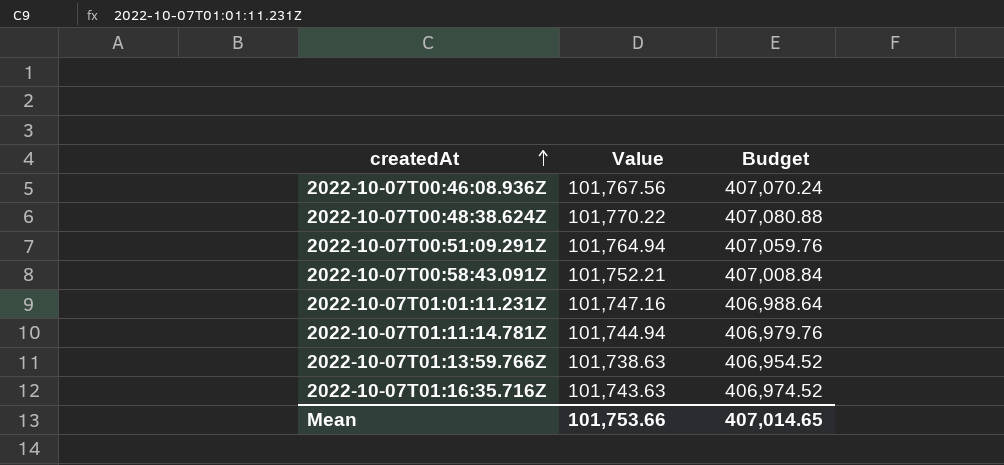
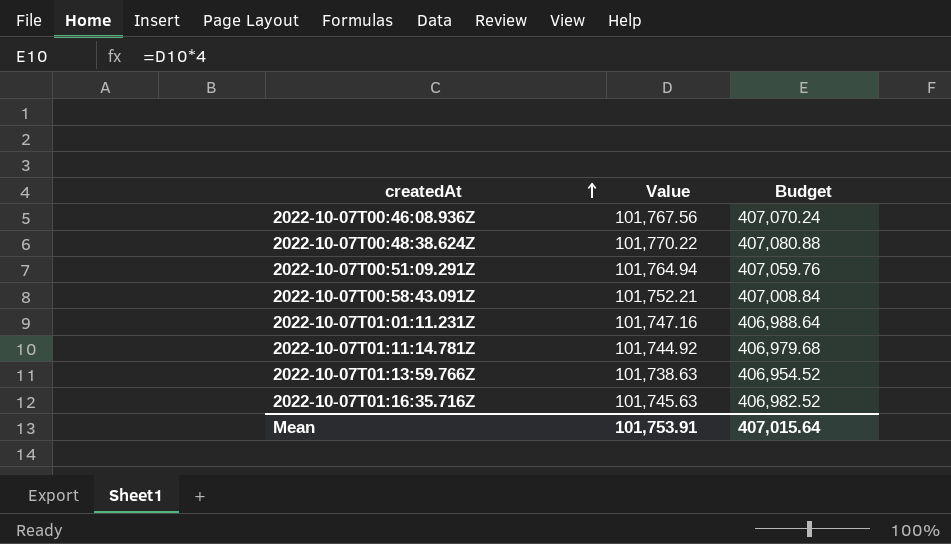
2022-10-07T01:11:14.781Z | Value: 101,744.94 -> 101,744.92
2022-10-07T01:11:14.781Z | Budget: 406,979.76 -> 406,979.68
2022-10-07T01:16:35.716Z | Value: 101,743.63 -> 101,745.63
2022-10-07T01:16:35.716Z | Budget: 406,974.52 -> 406,982.52
Mean | Value: 101,753.66 -> 101,753.91
Mean | Budget: 407,014.65 -> 407,015.64

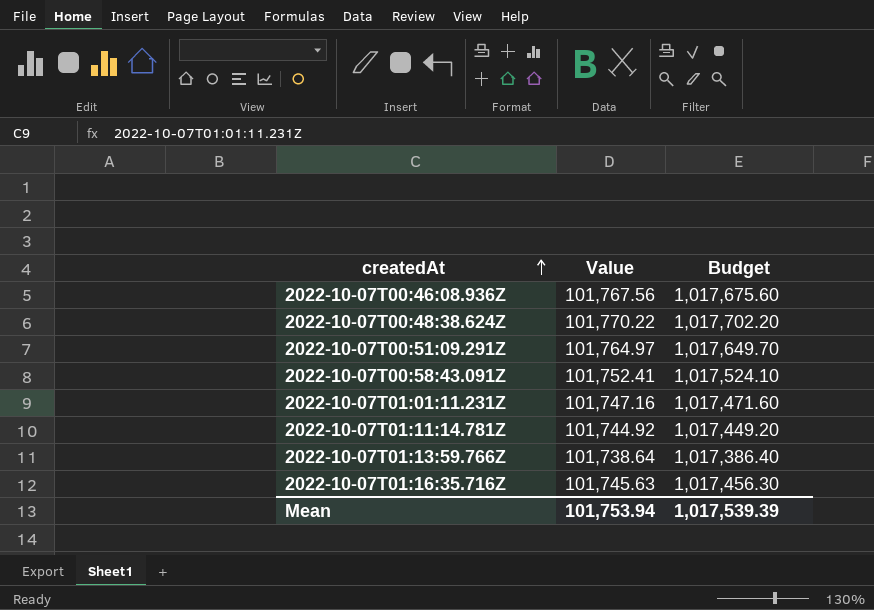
column Budget | formula: [Value] * 4 -> [Value] * 10
2022-10-07T00:51:09.291Z | Value: 101,764.94 -> 101,764.97
2022-10-07T00:58:43.091Z | Value: 101,752.21 -> 101,752.41
2022-10-07T01:13:59.766Z | Value: 101,738.63 -> 101,738.64
Mean | Value: 101,753.91 -> 101,753.94
Mean | Budget: 407,015.64 -> 1,017,539.39

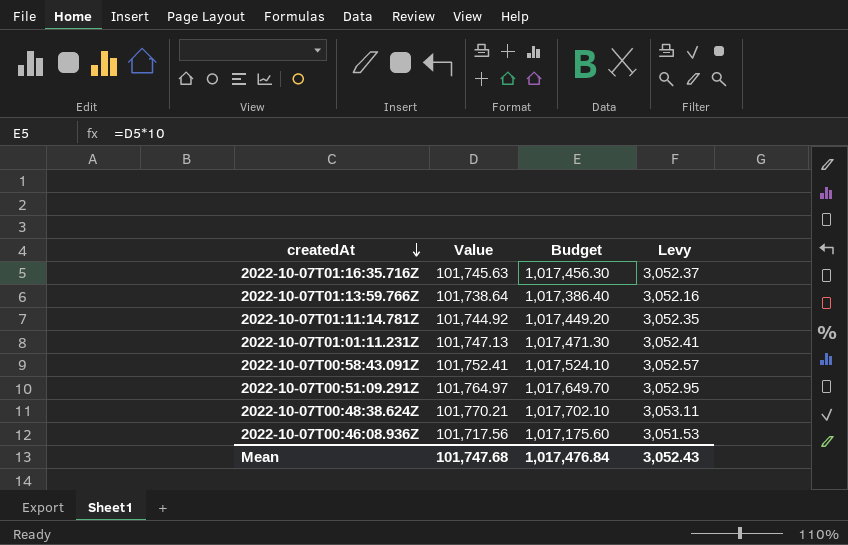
row order: createdAt ascending -> createdAt descending
column Levy | formula: none -> [Value] * 0.03
2022-10-07T01:01:11.231Z | Value: 101,747.16 -> 101,747.13
2022-10-07T01:01:11.231Z | Budget: 1,017,471.60 -> 1,017,471.30
2022-10-07T00:48:38.624Z | Value: 101,770.22 -> 101,770.21
2022-10-07T00:48:38.624Z | Budget: 1,017,702.20 -> 1,017,702.10
2022-10-07T00:46:08.936Z | Value: 101,767.56 -> 101,717.56
2022-10-07T00:46:08.936Z | Budget: 1,017,675.60 -> 1,017,175.60
Mean | Value: 101,753.94 -> 101,747.68
Mean | Budget: 1,017,539.39 -> 1,017,476.84

